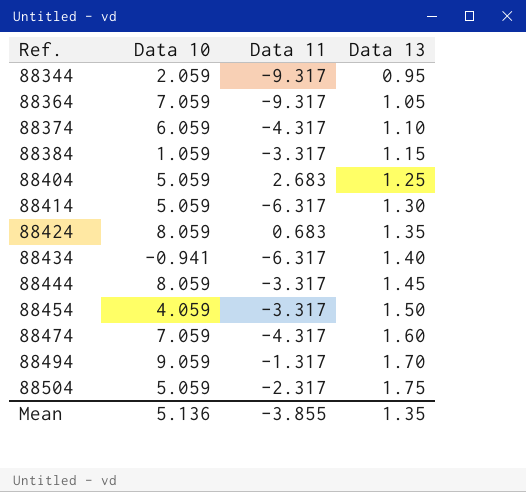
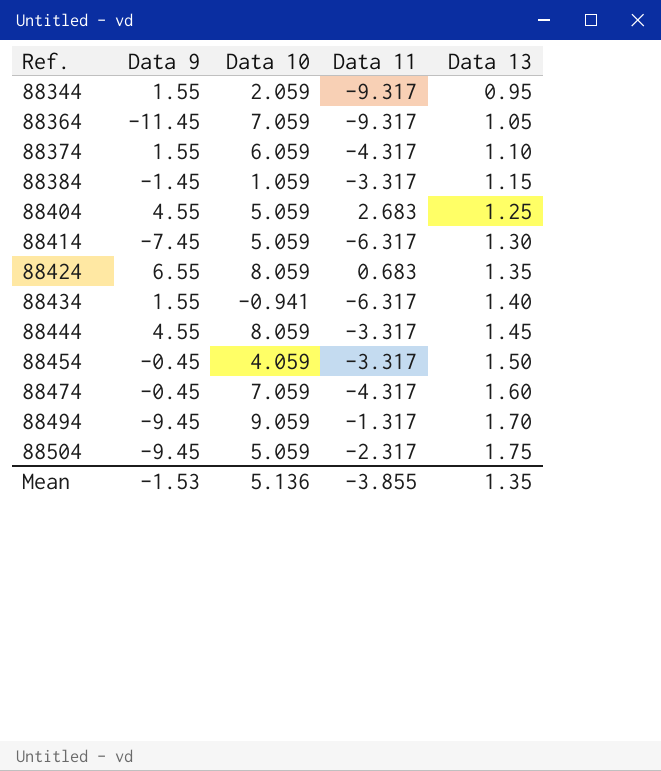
column Data 9 | position: none -> 2

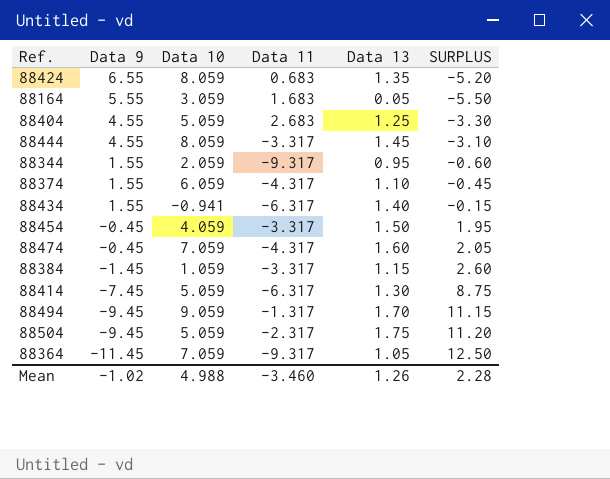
row order: Ref. ascending -> Data 9 descending
column SURPLUS | formula: none -> [Data 13] - [Data 9]
row 88164: none -> 5.55 | 3.059 | 1.683 | 0.05 | -5.50
Mean | Data 9: -1.53 -> -1.02
Mean | Data 10: 5.136 -> 4.988
Mean | Data 11: -3.855 -> -3.460
Mean | Data 13: 1.35 -> 1.26

